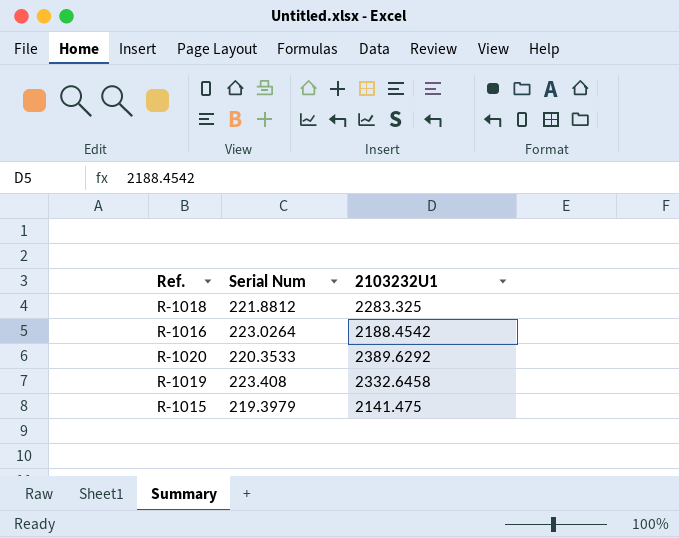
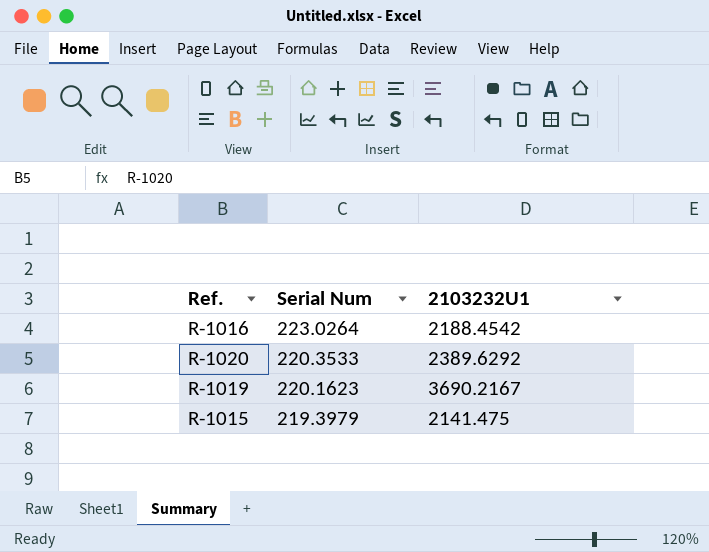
row R-1018: 221.8812 | 2283.325 -> none
R-1019 | Serial Num: 223.408 -> 220.1623
R-1019 | 2103232U1: 2332.6458 -> 3690.2167

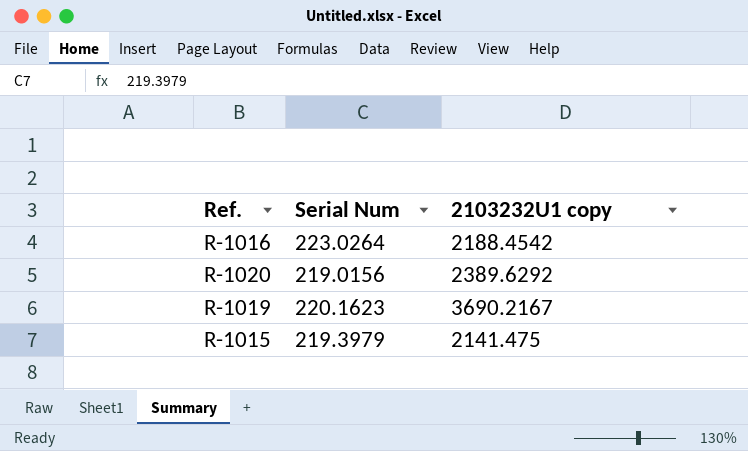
column name: 2103232U1 -> 2103232U1 copy
R-1020 | Serial Num: 220.3533 -> 219.0156

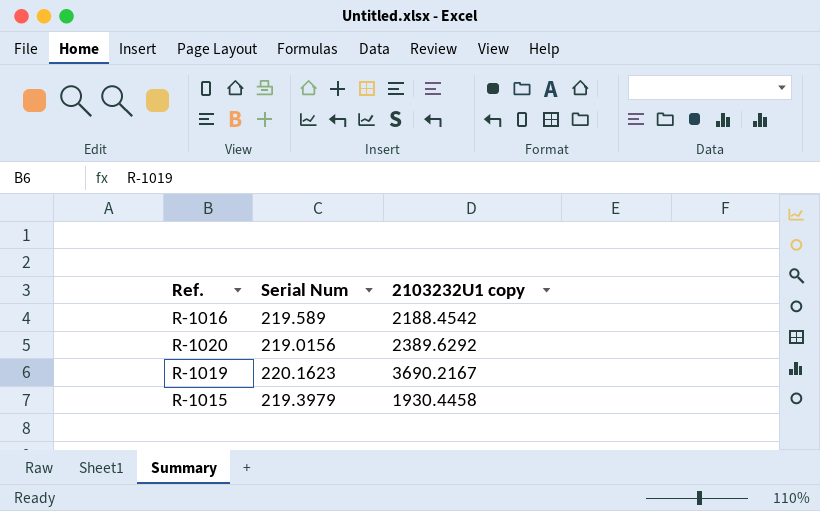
R-1016 | Serial Num: 223.0264 -> 219.589
R-1015 | 2103232U1 copy: 2141.475 -> 1930.4458

